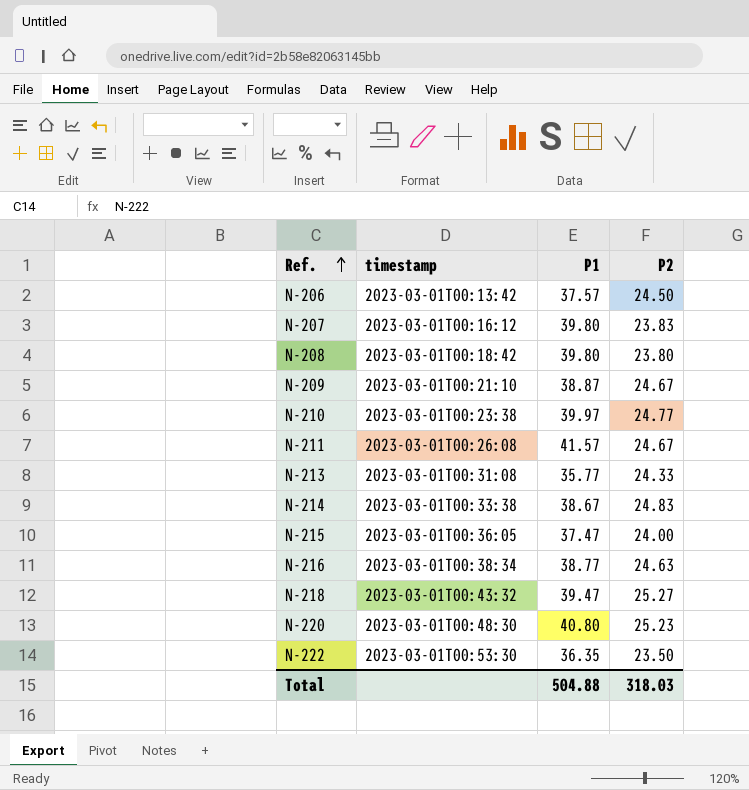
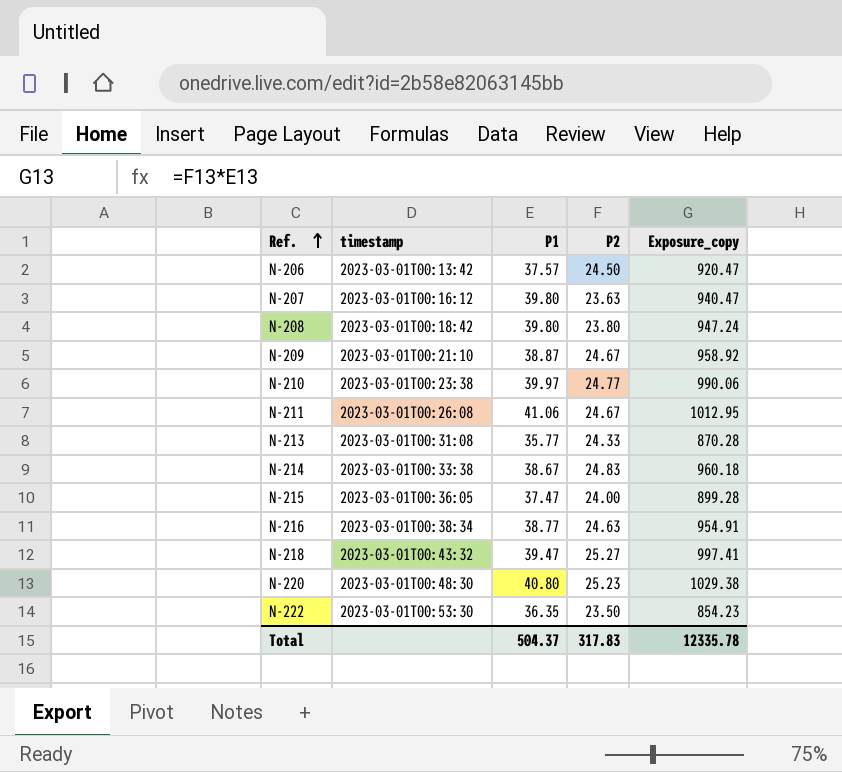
column Exposure_copy | formula: none -> [P1] * [P2]
N-207 | P2: 23.83 -> 23.63
N-211 | P1: 41.57 -> 41.06
Total | P1: 504.88 -> 504.37
Total | P2: 318.03 -> 317.83

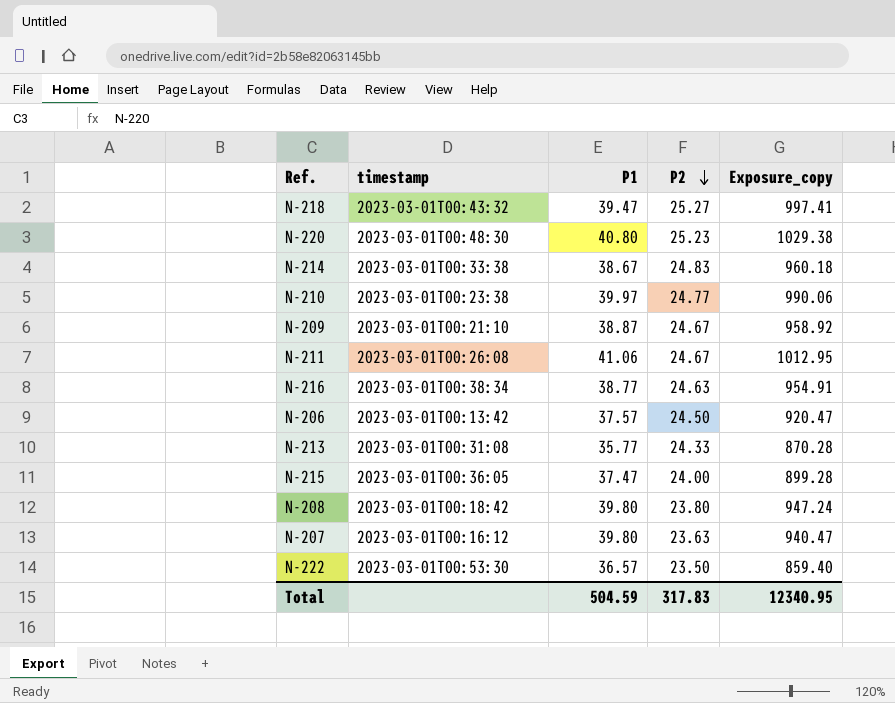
row order: Ref. ascending -> P2 descending
N-222 | P1: 36.35 -> 36.57
N-222 | Exposure_copy: 854.23 -> 859.40
Total | P1: 504.37 -> 504.59
Total | Exposure_copy: 12335.78 -> 12340.95

